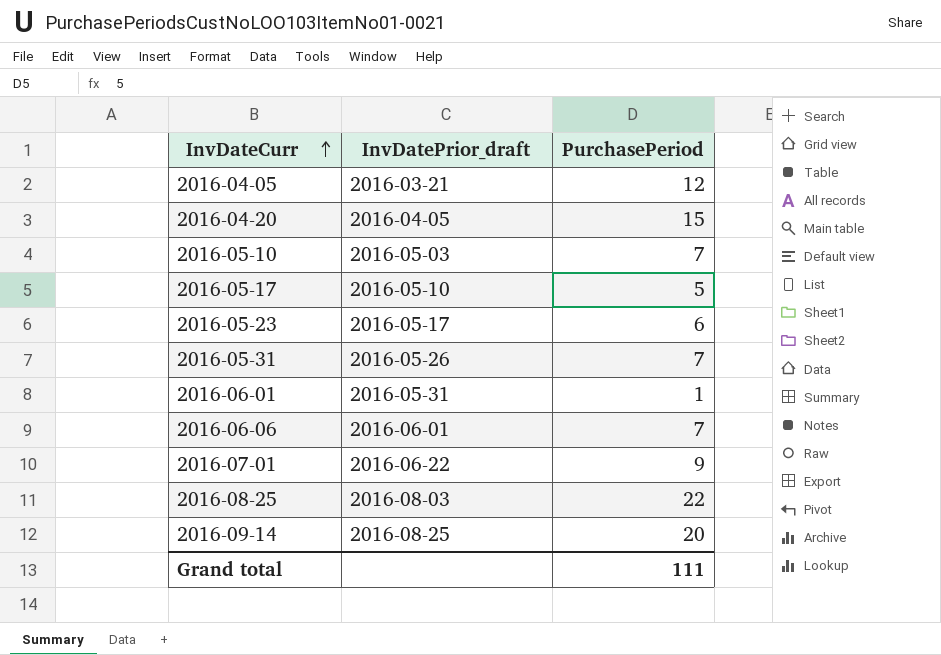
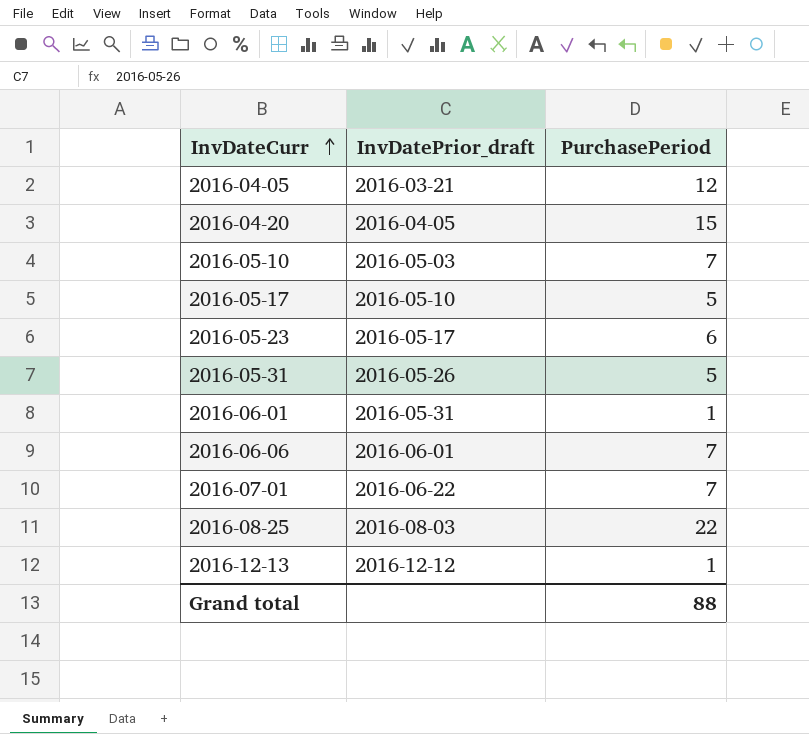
row 2016-09-14: 2016-08-25 | 20 -> none
2016-05-31 | PurchasePeriod: 7 -> 5
2016-07-01 | PurchasePeriod: 9 -> 7
row 2016-12-13: none -> 2016-12-12 | 1
Grand total | PurchasePeriod: 111 -> 88

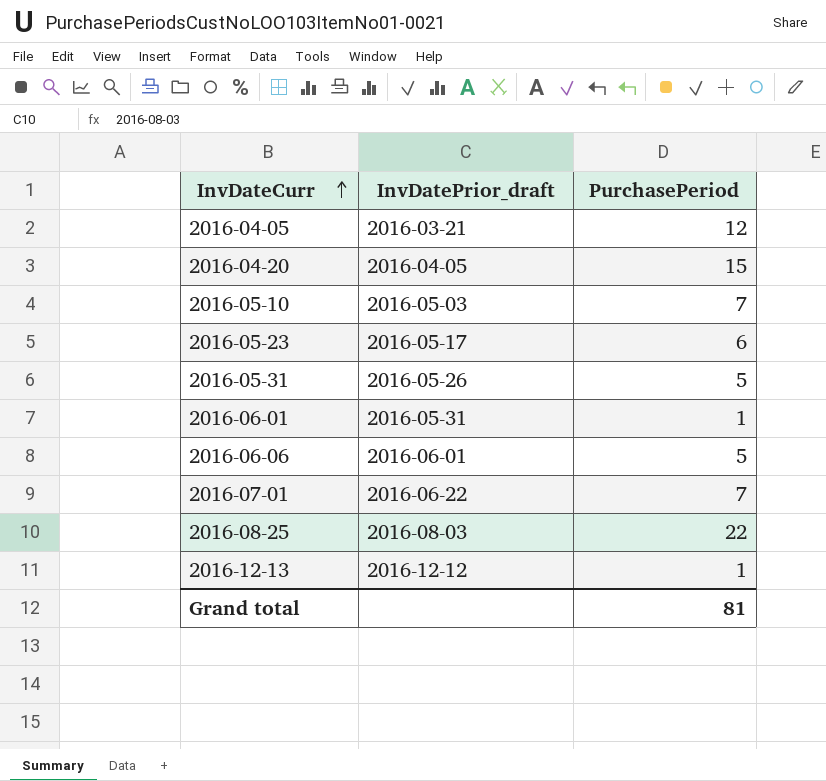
row 2016-05-17: 2016-05-10 | 5 -> none
2016-06-06 | PurchasePeriod: 7 -> 5
Grand total | PurchasePeriod: 88 -> 81

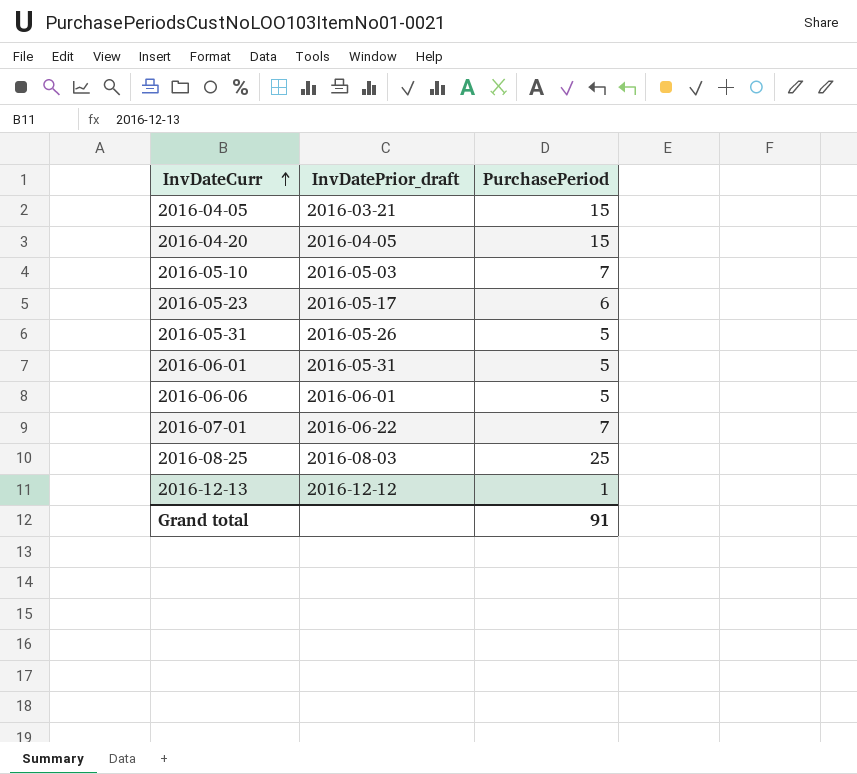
2016-04-05 | PurchasePeriod: 12 -> 15
2016-06-01 | PurchasePeriod: 1 -> 5
2016-08-25 | PurchasePeriod: 22 -> 25
Grand total | PurchasePeriod: 81 -> 91

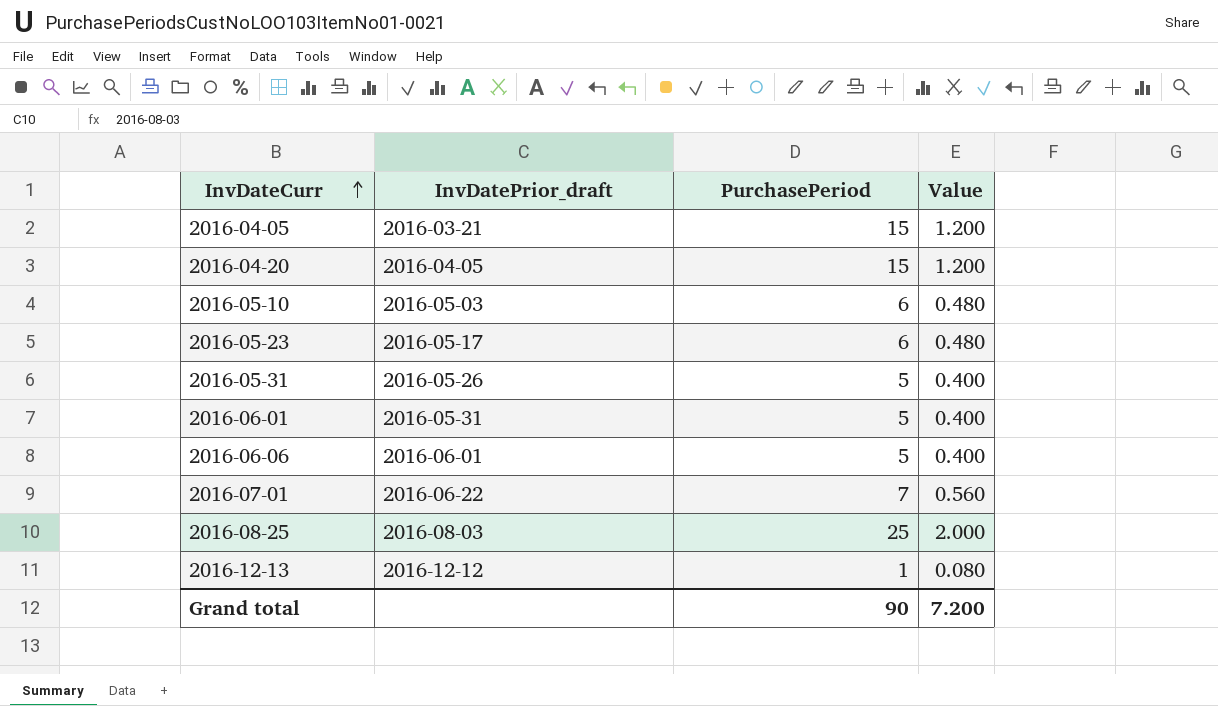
column Value | formula: none -> [PurchasePeriod] * 0.08
2016-05-10 | PurchasePeriod: 7 -> 6
Grand total | PurchasePeriod: 91 -> 90

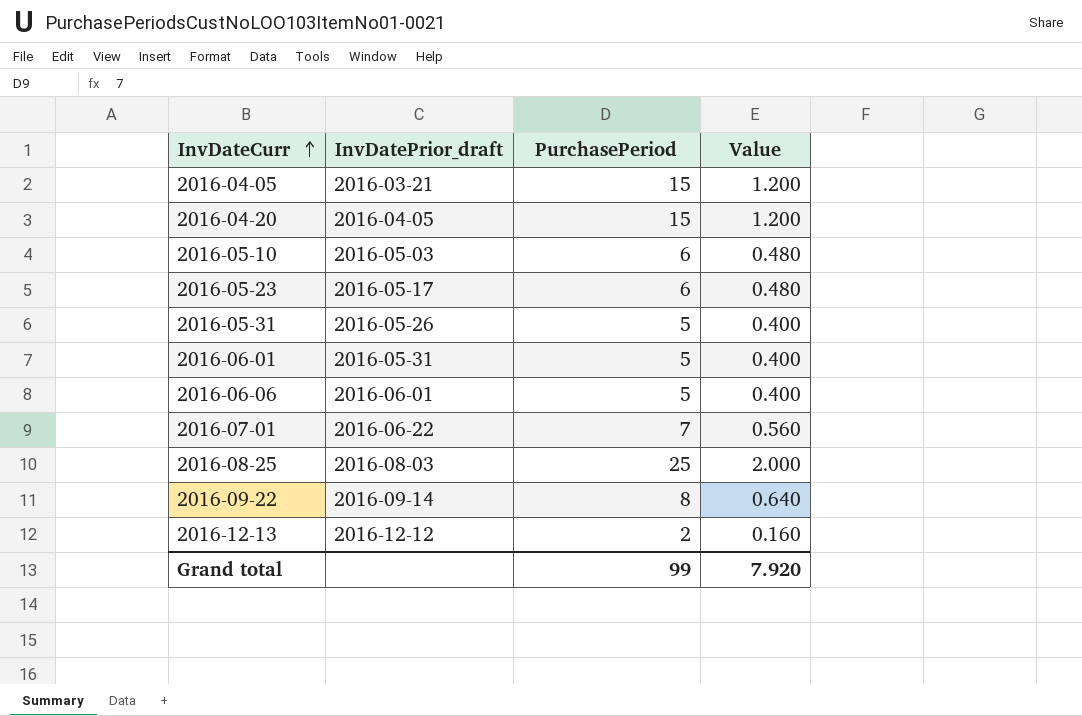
row 2016-09-22: none -> 2016-09-14 | 8 | 0.640
2016-12-13 | PurchasePeriod: 1 -> 2
2016-12-13 | Value: 0.080 -> 0.160
Grand total | PurchasePeriod: 90 -> 99
Grand total | Value: 7.200 -> 7.920

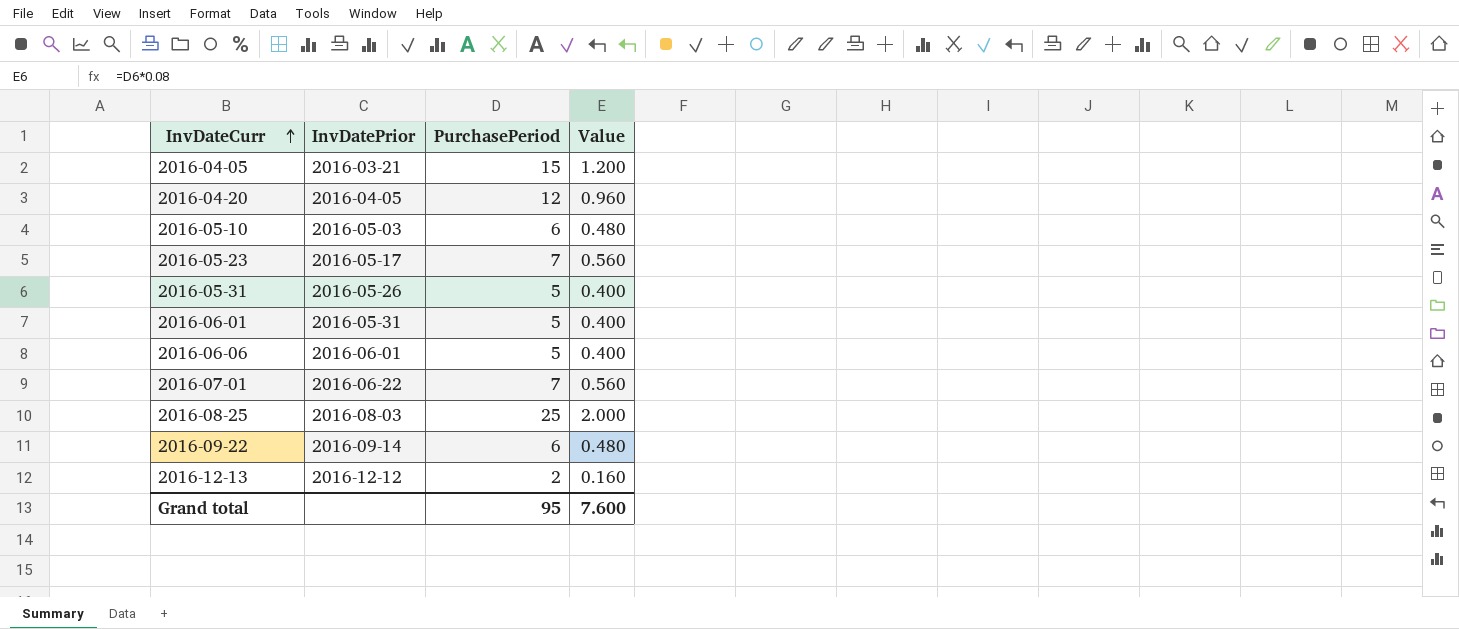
column name: InvDatePrior_draft -> InvDatePrior
2016-04-20 | PurchasePeriod: 15 -> 12
2016-04-20 | Value: 1.200 -> 0.960
2016-05-23 | PurchasePeriod: 6 -> 7
2016-05-23 | Value: 0.480 -> 0.560
2016-09-22 | PurchasePeriod: 8 -> 6
2016-09-22 | Value: 0.640 -> 0.480
Grand total | PurchasePeriod: 99 -> 95
Grand total | Value: 7.920 -> 7.600

